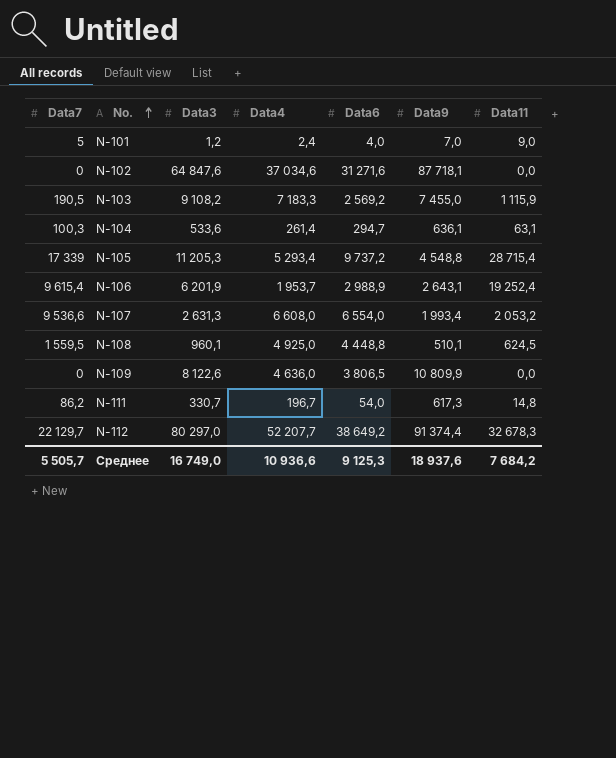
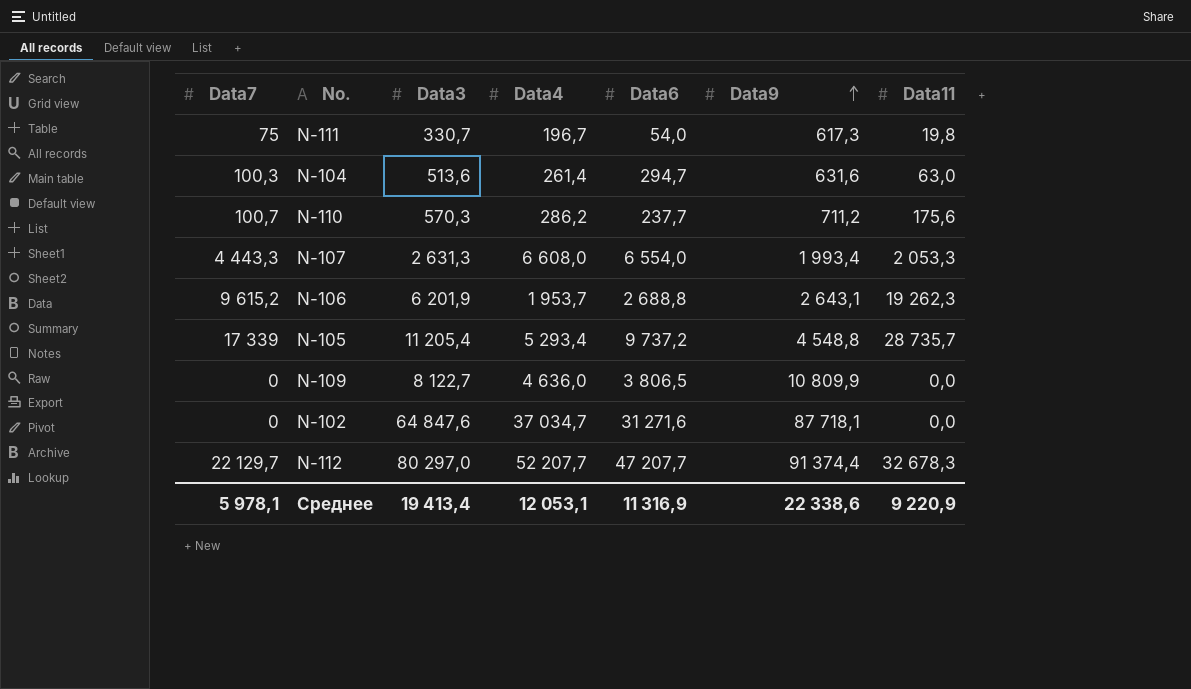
row order: No. ascending -> Data9 ascending
row N-101: 5 | 1,2 | 2,4 | 4,0 | 7,0 | 9,0 -> none
row N-103: 190,5 | 9 108,2 | 7 183,3 | 2 569,2 | 7 455,0 | 1 115,9 -> none
row N-108: 1 559,5 | 960,1 | 4 925,0 | 4 448,8 | 510,1 | 624,5 -> none
N-111 | Data7: 86,2 -> 75
N-111 | Data11: 14,8 -> 19,8
N-104 | Data3: 533,6 -> 513,6
N-104 | Data9: 636,1 -> 631,6
N-104 | Data11: 63,1 -> 63,0
row N-110: none -> 100,7 | 570,3 | 286,2 | 237,7 | 711,2 | 175,6
N-107 | Data7: 9 536,6 -> 4 443,3
N-107 | Data11: 2 053,2 -> 2 053,3
N-106 | Data7: 9 615,4 -> 9 615,2
N-106 | Data6: 2 988,9 -> 2 688,8
N-106 | Data11: 19 252,4 -> 19 262,3
N-105 | Data3: 11 205,3 -> 11 205,4
N-105 | Data11: 28 715,4 -> 28 735,7
N-109 | Data3: 8 122,6 -> 8 122,7
N-102 | Data4: 37 034,6 -> 37 034,7
N-112 | Data6: 38 649,2 -> 47 207,7
Среднее | Data7: 5 505,7 -> 5 978,1
Среднее | Data3: 16 749,0 -> 19 413,4
Среднее | Data4: 10 936,6 -> 12 053,1
Среднее | Data6: 9 125,3 -> 11 316,9
Среднее | Data9: 18 937,6 -> 22 338,6
Среднее | Data11: 7 684,2 -> 9 220,9

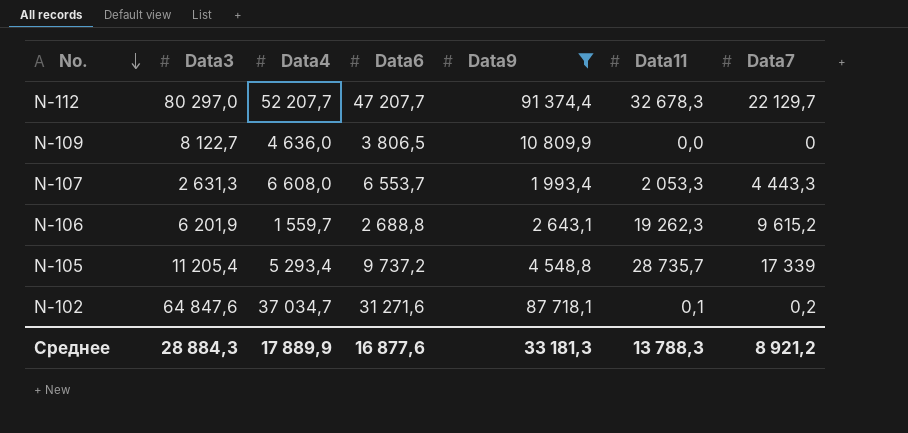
filter: none -> Data9 >= 1 993,4
row order: Data9 ascending -> No. descending
column Data7 | position: 1 -> 7
N-107 | Data6: 6 554,0 -> 6 553,7
N-106 | Data4: 1 953,7 -> 1 559,7
N-102 | Data11: 0,0 -> 0,1
N-102 | Data7: 0 -> 0,2
Среднее | Data3: 19 413,4 -> 28 884,3
Среднее | Data4: 12 053,1 -> 17 889,9
Среднее | Data6: 11 316,9 -> 16 877,6
Среднее | Data9: 22 338,6 -> 33 181,3
Среднее | Data11: 9 220,9 -> 13 788,3
Среднее | Data7: 5 978,1 -> 8 921,2

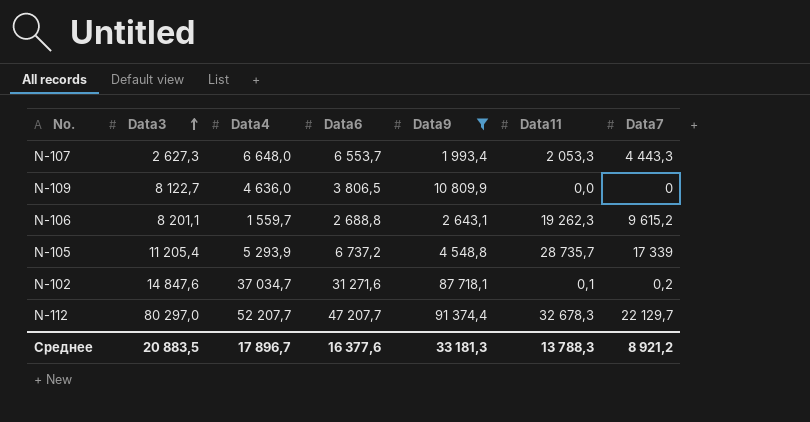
row order: No. descending -> Data3 ascending
N-107 | Data3: 2 631,3 -> 2 627,3
N-107 | Data4: 6 608,0 -> 6 648,0
N-106 | Data3: 6 201,9 -> 8 201,1
N-105 | Data4: 5 293,4 -> 5 293,9
N-105 | Data6: 9 737,2 -> 6 737,2
N-102 | Data3: 64 847,6 -> 14 847,6
Среднее | Data3: 28 884,3 -> 20 883,5
Среднее | Data4: 17 889,9 -> 17 896,7
Среднее | Data6: 16 877,6 -> 16 377,6

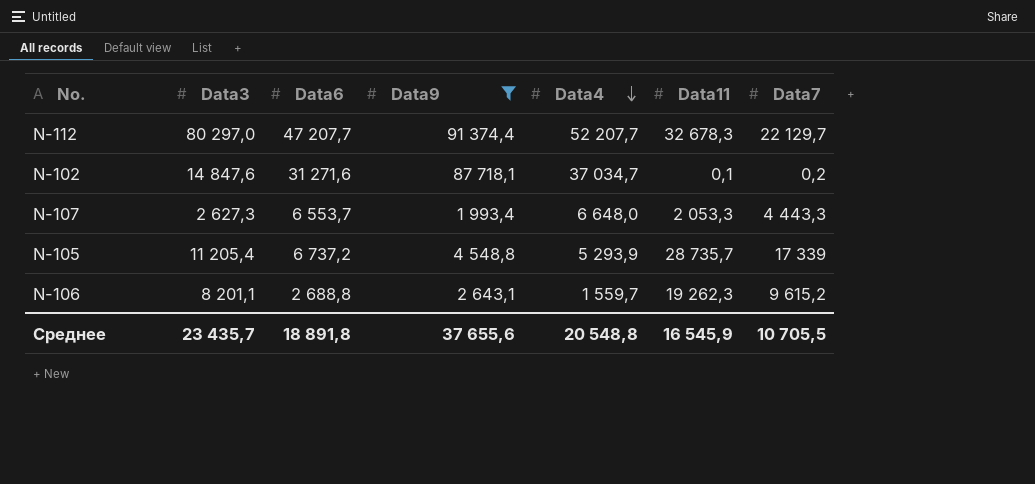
row order: Data3 ascending -> Data4 descending
column Data4 | position: 3 -> 5
row N-109: 8 122,7 | 4 636,0 | 3 806,5 | 10 809,9 | 0,0 | 0 -> none
Среднее | Data3: 20 883,5 -> 23 435,7
Среднее | Data6: 16 377,6 -> 18 891,8
Среднее | Data9: 33 181,3 -> 37 655,6
Среднее | Data4: 17 896,7 -> 20 548,8
Среднее | Data11: 13 788,3 -> 16 545,9
Среднее | Data7: 8 921,2 -> 10 705,5

